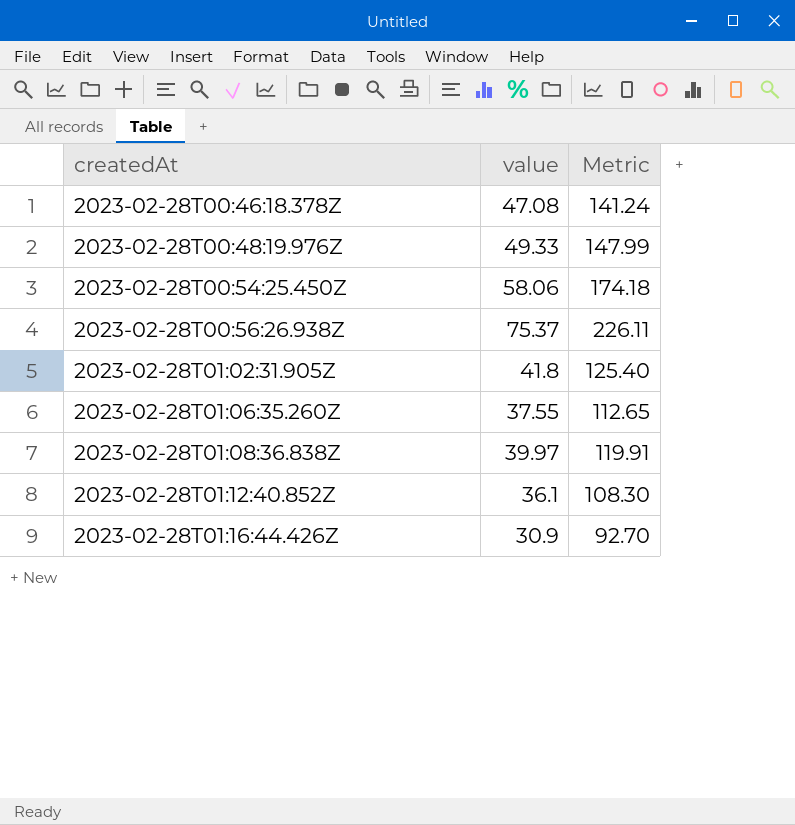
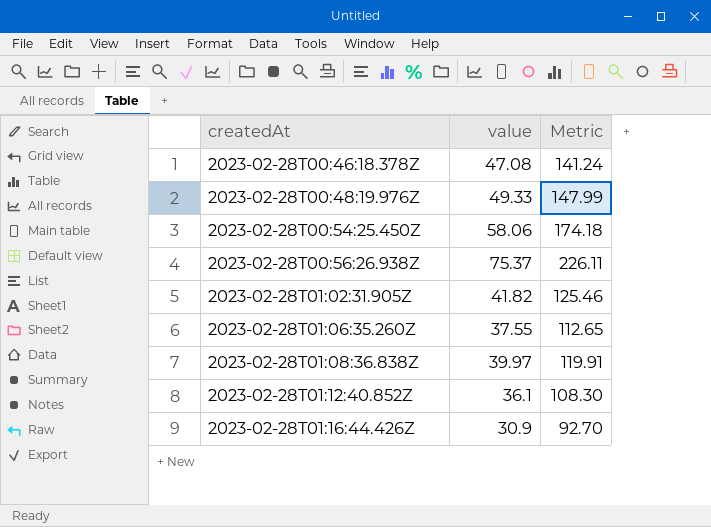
2023-02-28T01:02:31.905Z | value: 41.8 -> 41.82
2023-02-28T01:02:31.905Z | Metric: 125.40 -> 125.46

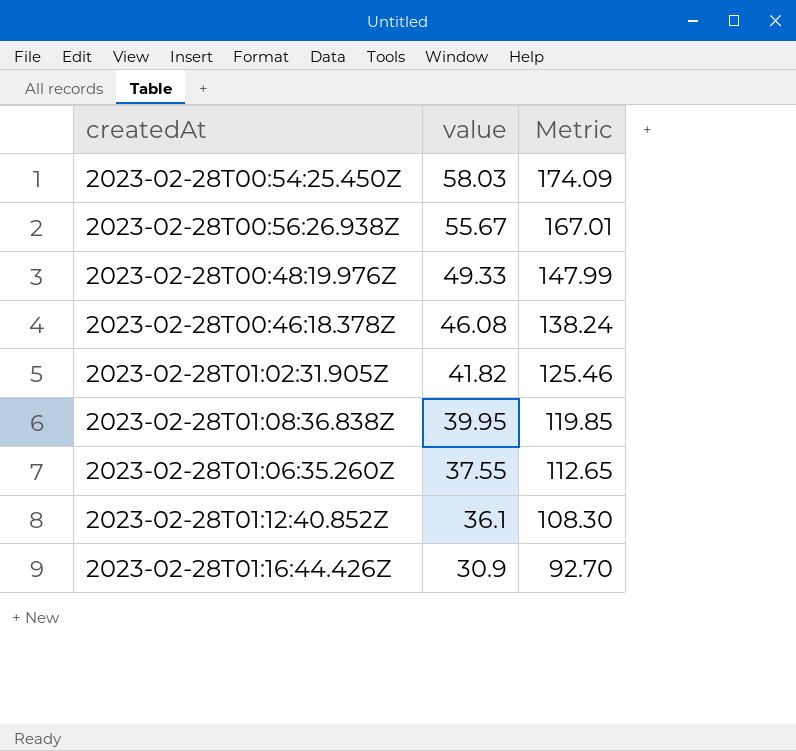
row order: createdAt ascending -> value descending
2023-02-28T00:54:25.450Z | value: 58.06 -> 58.03
2023-02-28T00:54:25.450Z | Metric: 174.18 -> 174.09
2023-02-28T00:56:26.938Z | value: 75.37 -> 55.67
2023-02-28T00:56:26.938Z | Metric: 226.11 -> 167.01
2023-02-28T00:46:18.378Z | value: 47.08 -> 46.08
2023-02-28T00:46:18.378Z | Metric: 141.24 -> 138.24
2023-02-28T01:08:36.838Z | value: 39.97 -> 39.95
2023-02-28T01:08:36.838Z | Metric: 119.91 -> 119.85

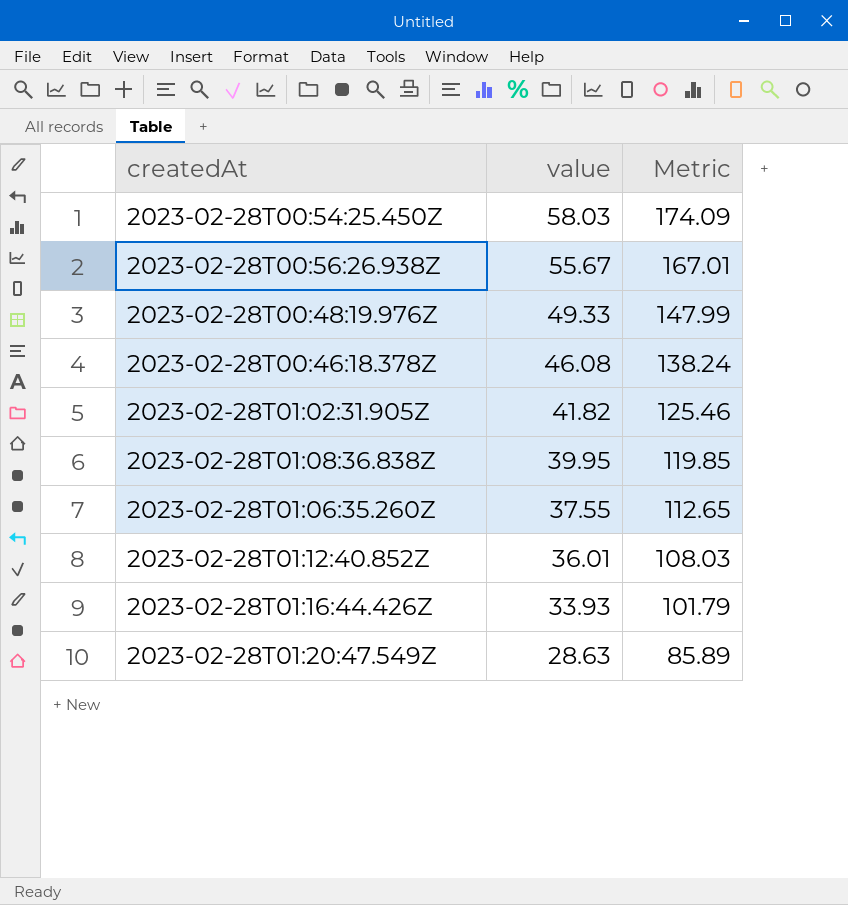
2023-02-28T01:12:40.852Z | value: 36.1 -> 36.01
2023-02-28T01:12:40.852Z | Metric: 108.30 -> 108.03
2023-02-28T01:16:44.426Z | value: 30.9 -> 33.93
2023-02-28T01:16:44.426Z | Metric: 92.70 -> 101.79
row 2023-02-28T01:20:47.549Z: none -> 28.63 | 85.89

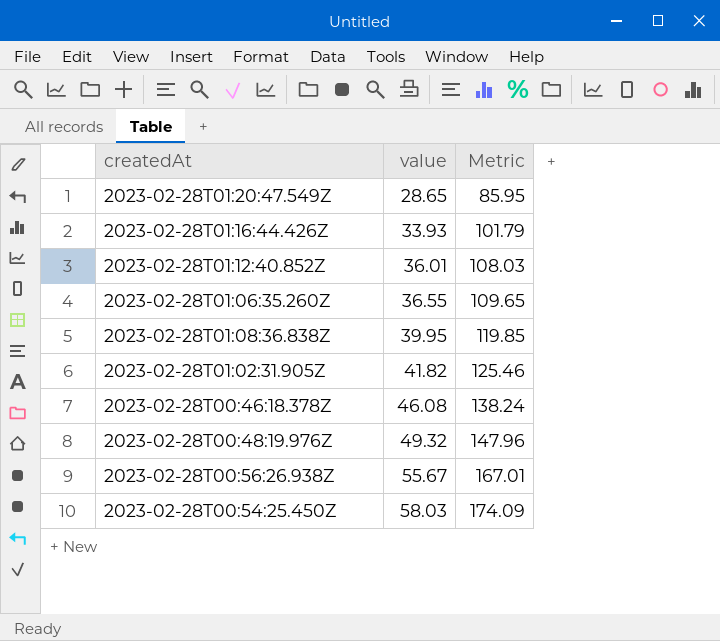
row order: value descending -> value ascending
2023-02-28T01:20:47.549Z | value: 28.63 -> 28.65
2023-02-28T01:20:47.549Z | Metric: 85.89 -> 85.95
2023-02-28T01:06:35.260Z | value: 37.55 -> 36.55
2023-02-28T01:06:35.260Z | Metric: 112.65 -> 109.65
2023-02-28T00:48:19.976Z | value: 49.33 -> 49.32
2023-02-28T00:48:19.976Z | Metric: 147.99 -> 147.96

